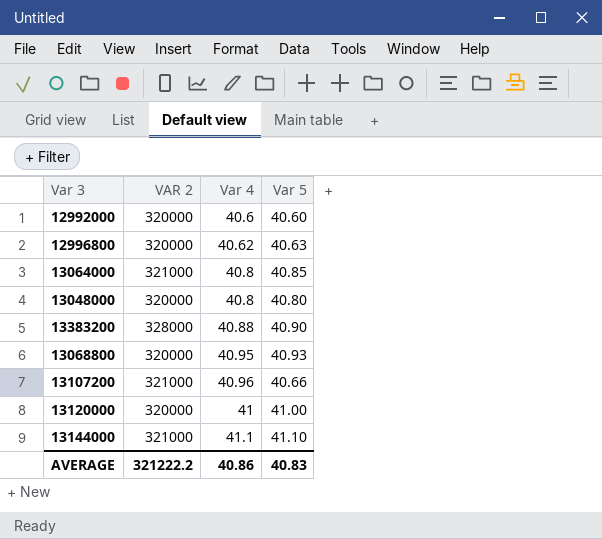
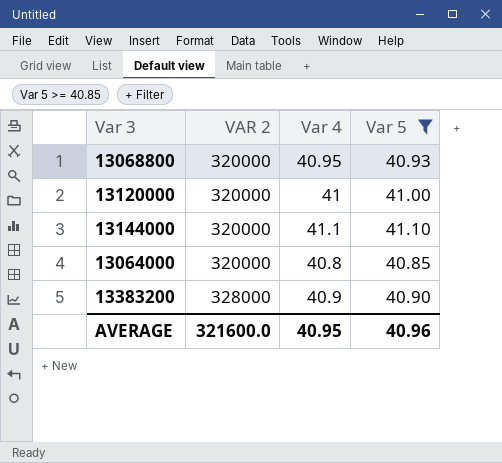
filter: none -> Var 5 >= 40.85
row order: Var 4 ascending -> VAR 2 ascending
13144000 | VAR 2: 321000 -> 320000
13064000 | VAR 2: 321000 -> 320000
13383200 | Var 4: 40.88 -> 40.9
AVERAGE | VAR 2: 321222.2 -> 321600.0
AVERAGE | Var 4: 40.86 -> 40.95
AVERAGE | Var 5: 40.83 -> 40.96

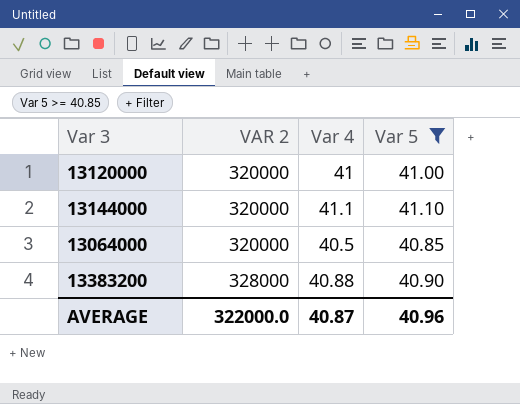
row 13068800: 320000 | 40.95 | 40.93 -> none
13064000 | Var 4: 40.8 -> 40.5
13383200 | Var 4: 40.9 -> 40.88
AVERAGE | VAR 2: 321600.0 -> 322000.0
AVERAGE | Var 4: 40.95 -> 40.87

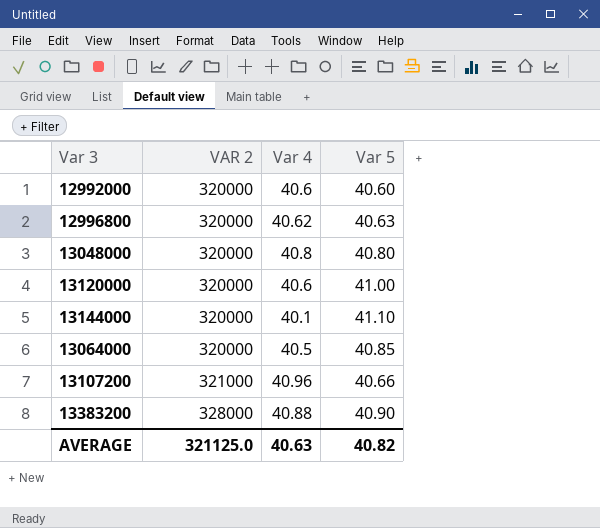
filter: Var 5 >= 40.85 -> none
13120000 | Var 4: 41 -> 40.6
13144000 | Var 4: 41.1 -> 40.1
AVERAGE | VAR 2: 322000.0 -> 321125.0
AVERAGE | Var 4: 40.87 -> 40.63
AVERAGE | Var 5: 40.96 -> 40.82

